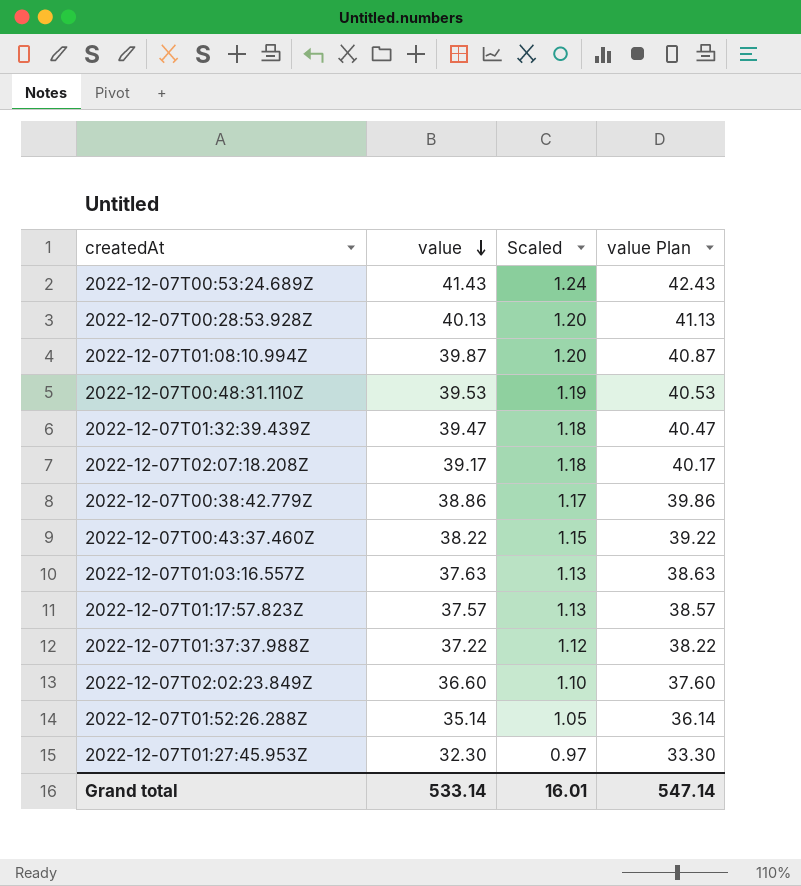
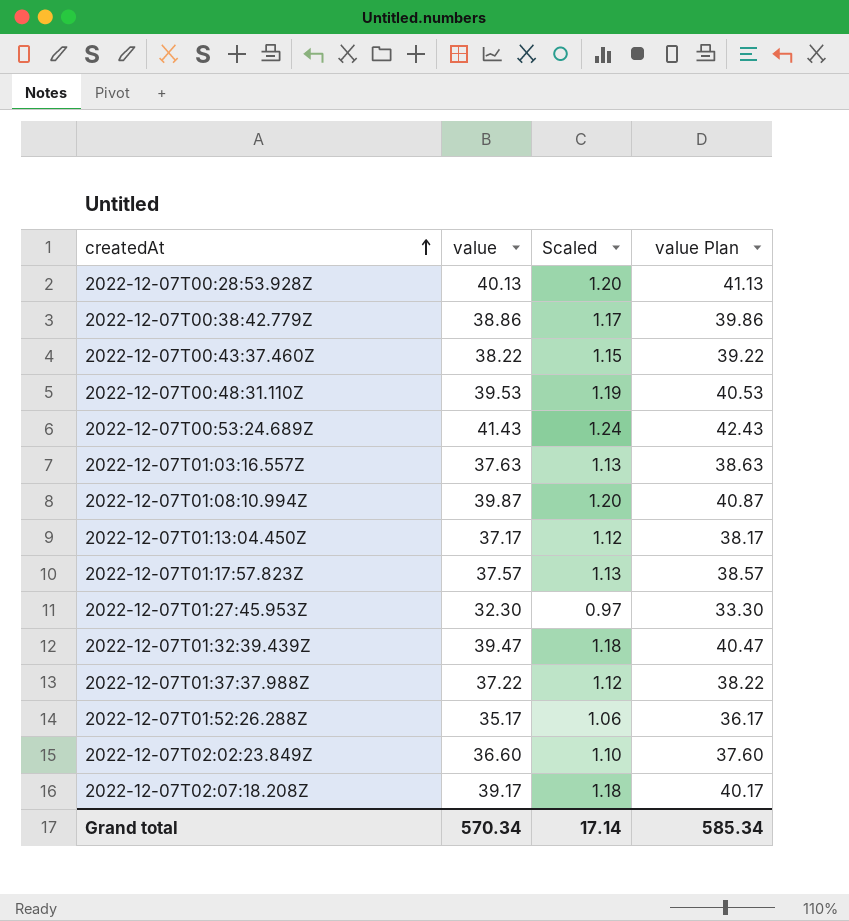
row order: value descending -> createdAt ascending
row 2022-12-07T01:13:04.450Z: none -> 37.17 | 1.12 | 38.17
2022-12-07T01:52:26.288Z | value: 35.14 -> 35.17
2022-12-07T01:52:26.288Z | Scaled: 1.05 -> 1.06
2022-12-07T01:52:26.288Z | value Plan: 36.14 -> 36.17
Grand total | value: 533.14 -> 570.34
Grand total | Scaled: 16.01 -> 17.14
Grand total | value Plan: 547.14 -> 585.34

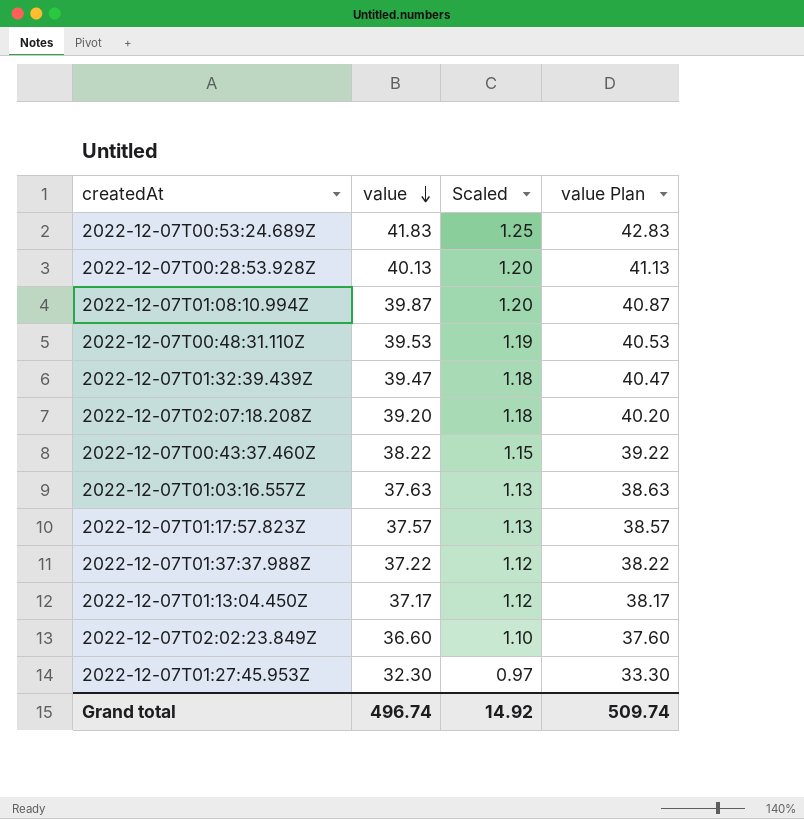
row order: createdAt ascending -> value descending
row 2022-12-07T00:38:42.779Z: 38.86 | 1.17 | 39.86 -> none
row 2022-12-07T01:52:26.288Z: 35.17 | 1.06 | 36.17 -> none
2022-12-07T00:53:24.689Z | value: 41.43 -> 41.83
2022-12-07T00:53:24.689Z | Scaled: 1.24 -> 1.25
2022-12-07T00:53:24.689Z | value Plan: 42.43 -> 42.83
2022-12-07T02:07:18.208Z | value: 39.17 -> 39.20
2022-12-07T02:07:18.208Z | value Plan: 40.17 -> 40.20
Grand total | value: 570.34 -> 496.74
Grand total | Scaled: 17.14 -> 14.92
Grand total | value Plan: 585.34 -> 509.74

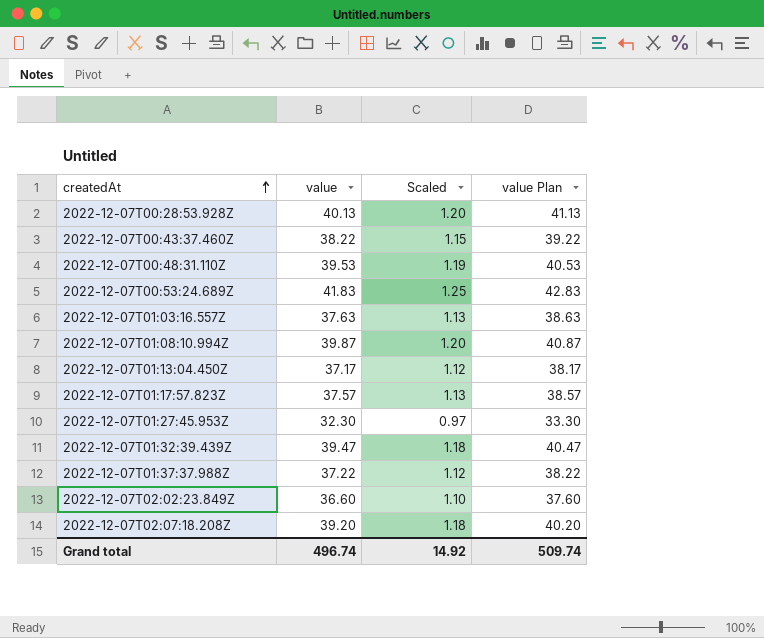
row order: value descending -> createdAt ascending

